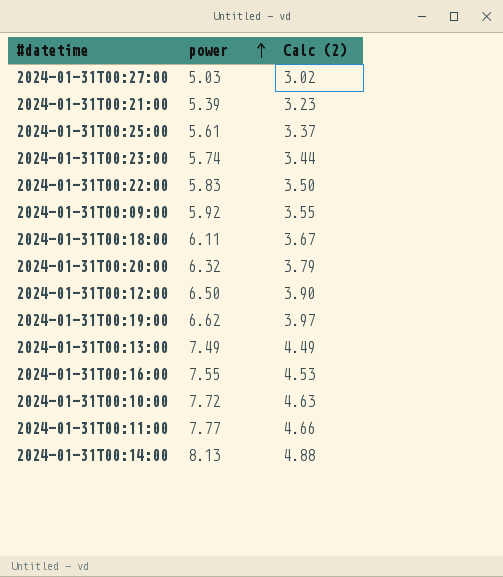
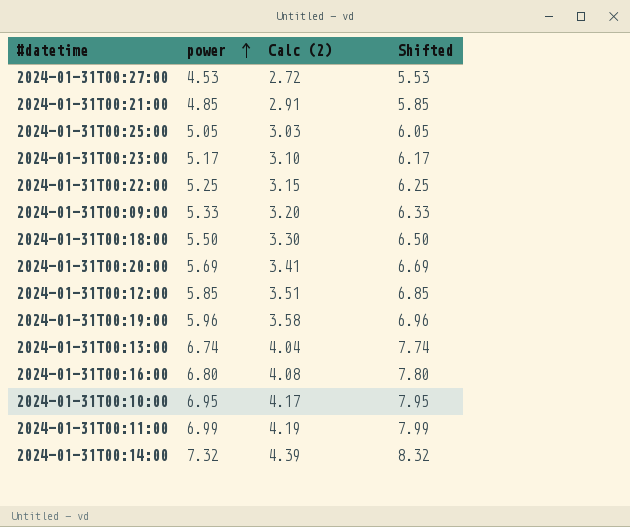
column Shifted | formula: none -> [power] + 1
2024-01-31T00:27:00 | power: 5.03 -> 4.53
2024-01-31T00:27:00 | Calc (2): 3.02 -> 2.72
2024-01-31T00:21:00 | power: 5.39 -> 4.85
2024-01-31T00:21:00 | Calc (2): 3.23 -> 2.91
2024-01-31T00:25:00 | power: 5.61 -> 5.05
2024-01-31T00:25:00 | Calc (2): 3.37 -> 3.03
2024-01-31T00:23:00 | power: 5.74 -> 5.17
2024-01-31T00:23:00 | Calc (2): 3.44 -> 3.10
2024-01-31T00:22:00 | power: 5.83 -> 5.25
2024-01-31T00:22:00 | Calc (2): 3.50 -> 3.15
2024-01-31T00:09:00 | power: 5.92 -> 5.33
2024-01-31T00:09:00 | Calc (2): 3.55 -> 3.20
2024-01-31T00:18:00 | power: 6.11 -> 5.50
2024-01-31T00:18:00 | Calc (2): 3.67 -> 3.30
2024-01-31T00:20:00 | power: 6.32 -> 5.69
2024-01-31T00:20:00 | Calc (2): 3.79 -> 3.41
2024-01-31T00:12:00 | power: 6.50 -> 5.85
2024-01-31T00:12:00 | Calc (2): 3.90 -> 3.51
2024-01-31T00:19:00 | power: 6.62 -> 5.96
2024-01-31T00:19:00 | Calc (2): 3.97 -> 3.58
2024-01-31T00:13:00 | power: 7.49 -> 6.74
2024-01-31T00:13:00 | Calc (2): 4.49 -> 4.04
2024-01-31T00:16:00 | power: 7.55 -> 6.80
2024-01-31T00:16:00 | Calc (2): 4.53 -> 4.08
2024-01-31T00:10:00 | power: 7.72 -> 6.95
2024-01-31T00:10:00 | Calc (2): 4.63 -> 4.17
2024-01-31T00:11:00 | power: 7.77 -> 6.99
2024-01-31T00:11:00 | Calc (2): 4.66 -> 4.19
2024-01-31T00:14:00 | power: 8.13 -> 7.32
2024-01-31T00:14:00 | Calc (2): 4.88 -> 4.39

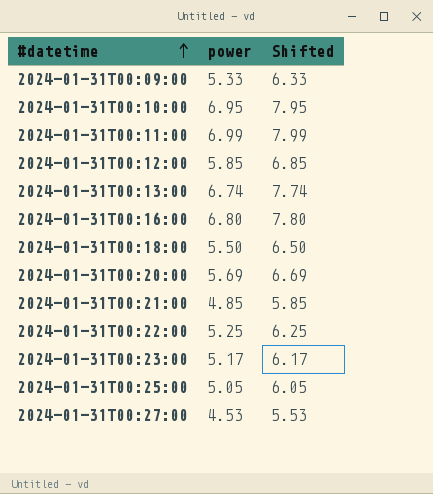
row order: power ascending -> #datetime ascending
column Calc (2) | formula: [power] * 0.6 -> none
row 2024-01-31T00:19:00: 5.96 | 3.58 | 6.96 -> none
row 2024-01-31T00:14:00: 7.32 | 4.39 | 8.32 -> none

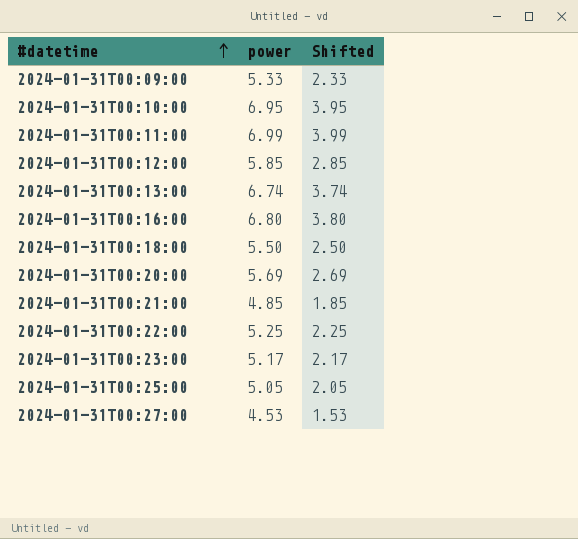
column Shifted | formula: [power] + 1 -> [power] - 3

